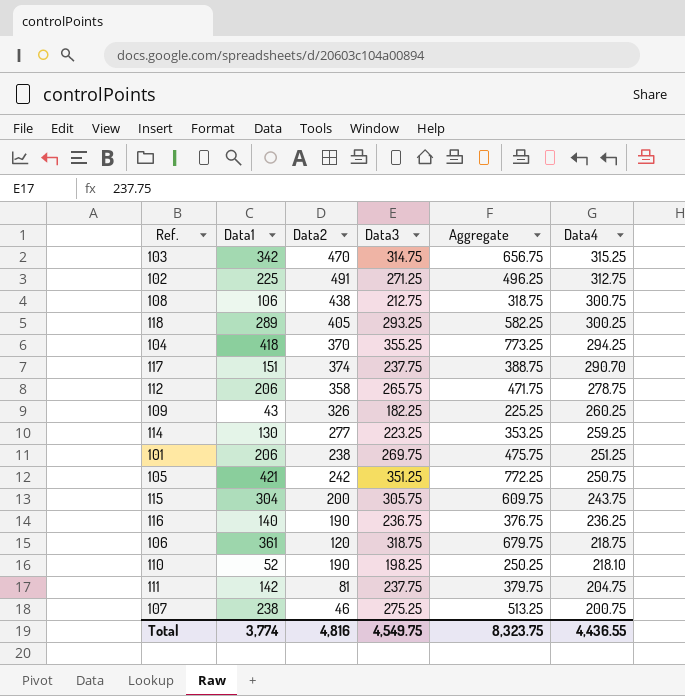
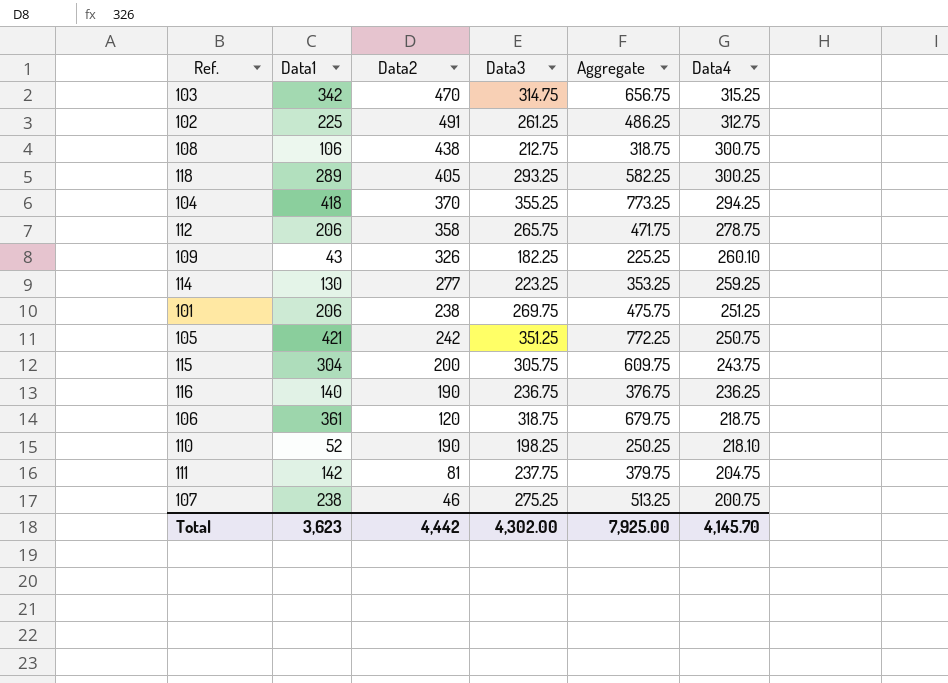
row 117: 151 | 374 | 237.75 | 388.75 | 290.70 -> none
102 | Data3: 271.25 -> 261.25
102 | Aggregate: 496.25 -> 486.25
109 | Data4: 260.25 -> 260.10
Total | Data1: 3,774 -> 3,623
Total | Data2: 4,816 -> 4,442
Total | Data3: 4,549.75 -> 4,302.00
Total | Aggregate: 8,323.75 -> 7,925.00
Total | Data4: 4,436.55 -> 4,145.70

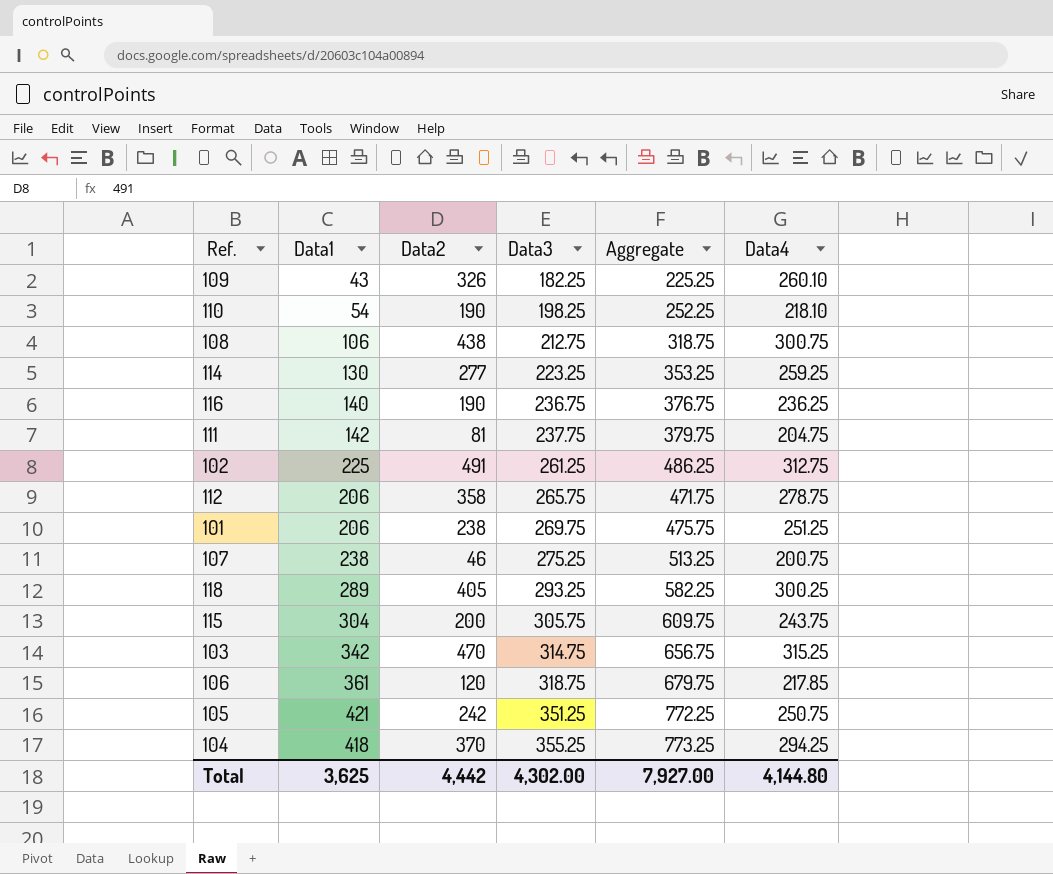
row order: Data4 descending -> Data3 ascending
110 | Data1: 52 -> 54
110 | Aggregate: 250.25 -> 252.25
106 | Data4: 218.75 -> 217.85
Total | Data1: 3,623 -> 3,625
Total | Aggregate: 7,925.00 -> 7,927.00
Total | Data4: 4,145.70 -> 4,144.80

